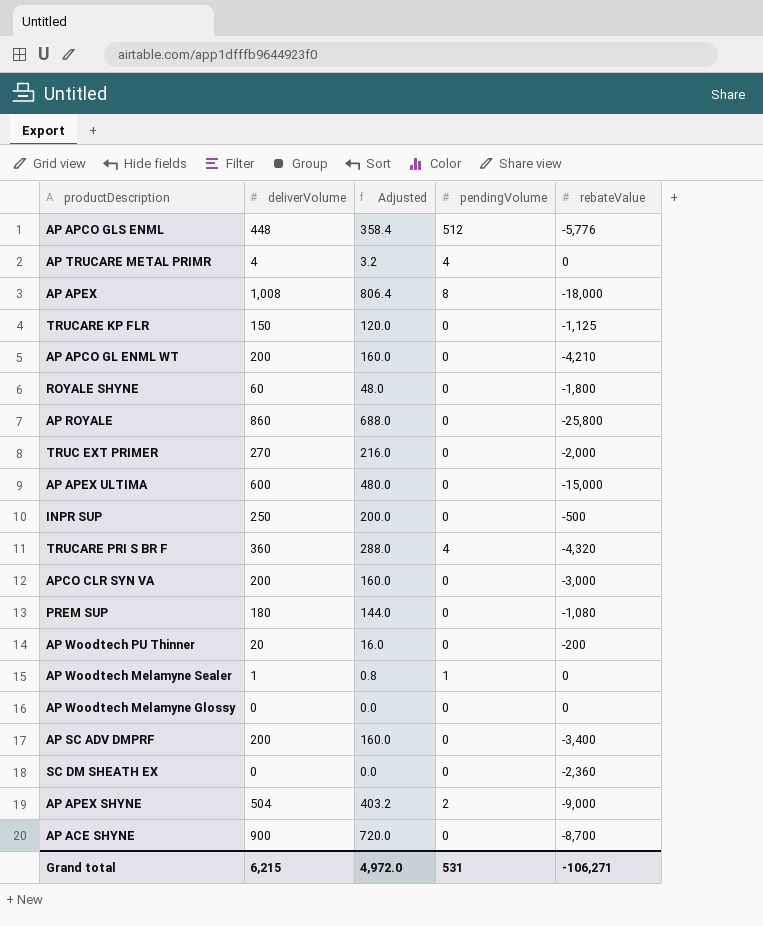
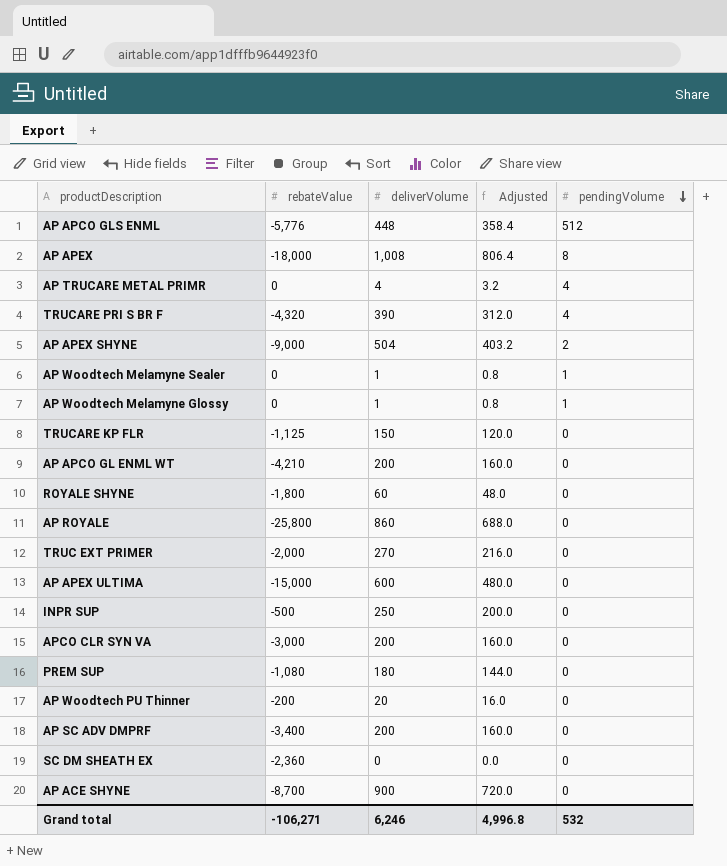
row order: none -> pendingVolume descending
column rebateValue | position: 5 -> 2
TRUCARE PRI S BR F | deliverVolume: 360 -> 390
TRUCARE PRI S BR F | Adjusted: 288.0 -> 312.0
AP Woodtech Melamyne Glossy | deliverVolume: 0 -> 1
AP Woodtech Melamyne Glossy | Adjusted: 0.0 -> 0.8
AP Woodtech Melamyne Glossy | pendingVolume: 0 -> 1
Grand total | deliverVolume: 6,215 -> 6,246
Grand total | Adjusted: 4,972.0 -> 4,996.8
Grand total | pendingVolume: 531 -> 532

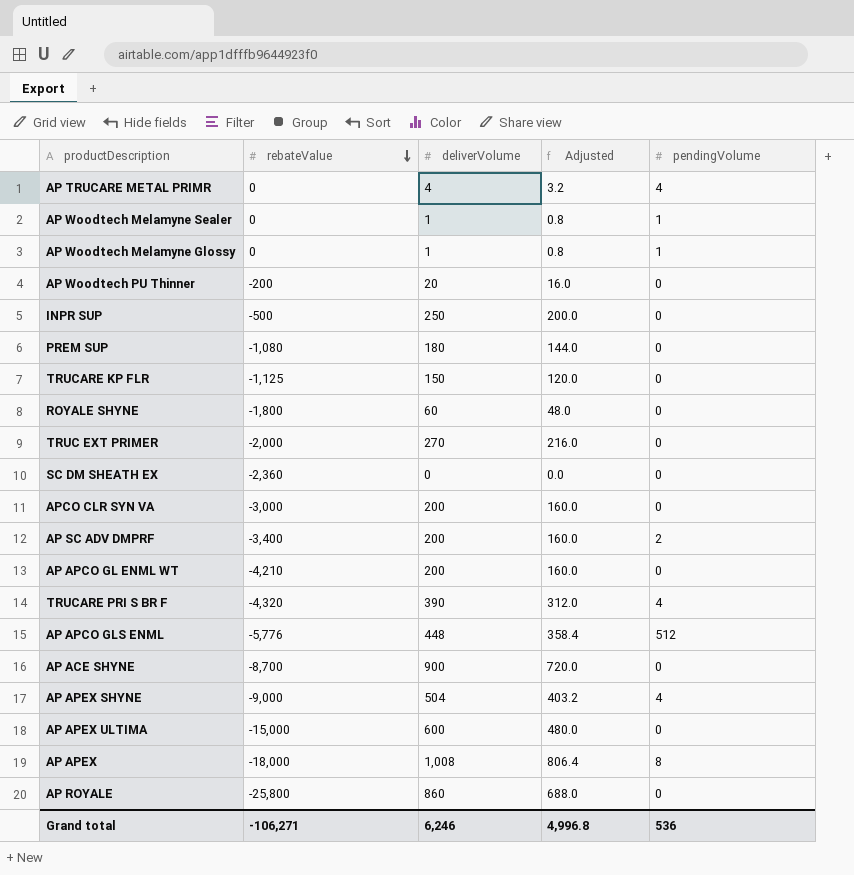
row order: pendingVolume descending -> rebateValue descending
AP SC ADV DMPRF | pendingVolume: 0 -> 2
AP APEX SHYNE | pendingVolume: 2 -> 4
Grand total | pendingVolume: 532 -> 536

